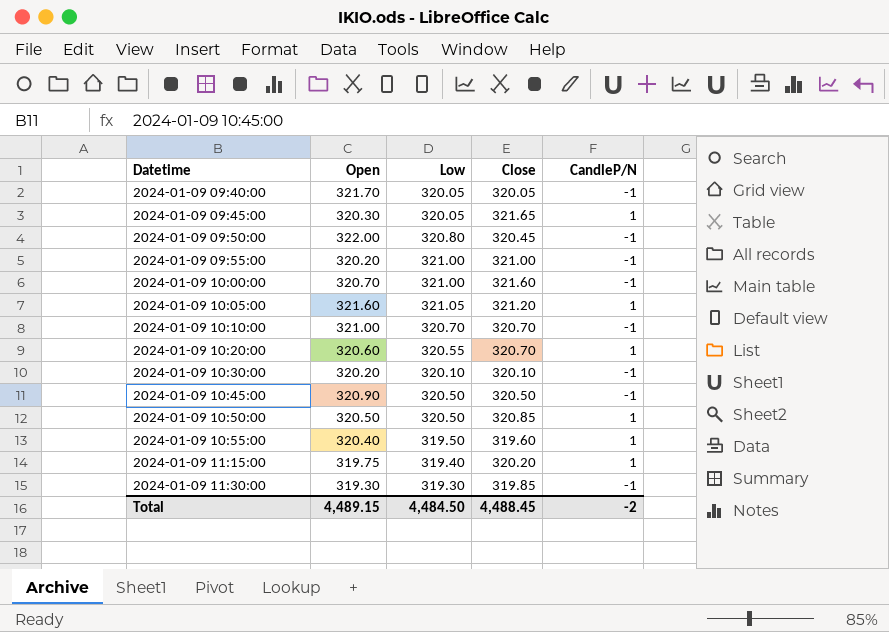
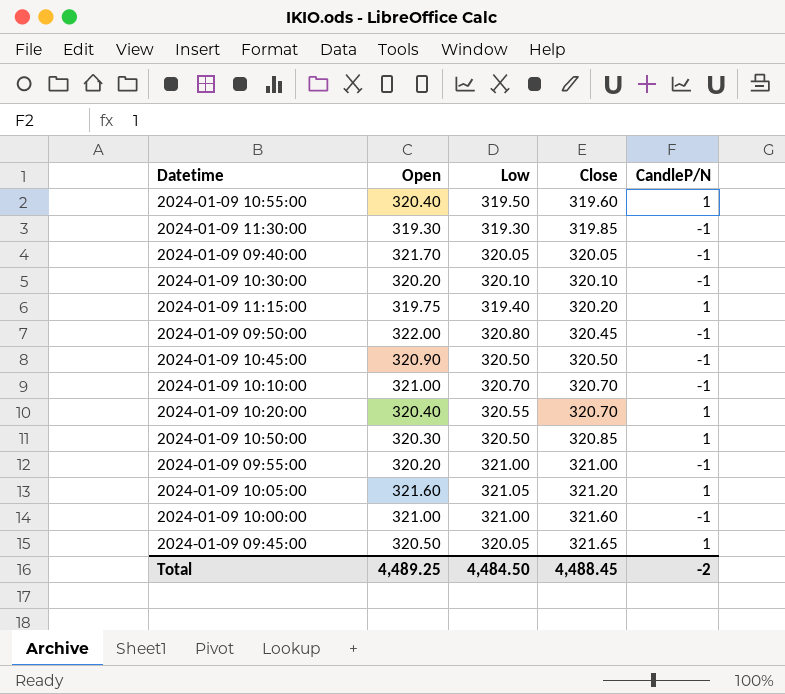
row order: Datetime ascending -> Close ascending
2024-01-09 10:20:00 | Open: 320.60 -> 320.40
2024-01-09 10:50:00 | Open: 320.50 -> 320.30
2024-01-09 10:00:00 | Open: 320.70 -> 321.00
2024-01-09 09:45:00 | Open: 320.30 -> 320.50
Total | Open: 4,489.15 -> 4,489.25

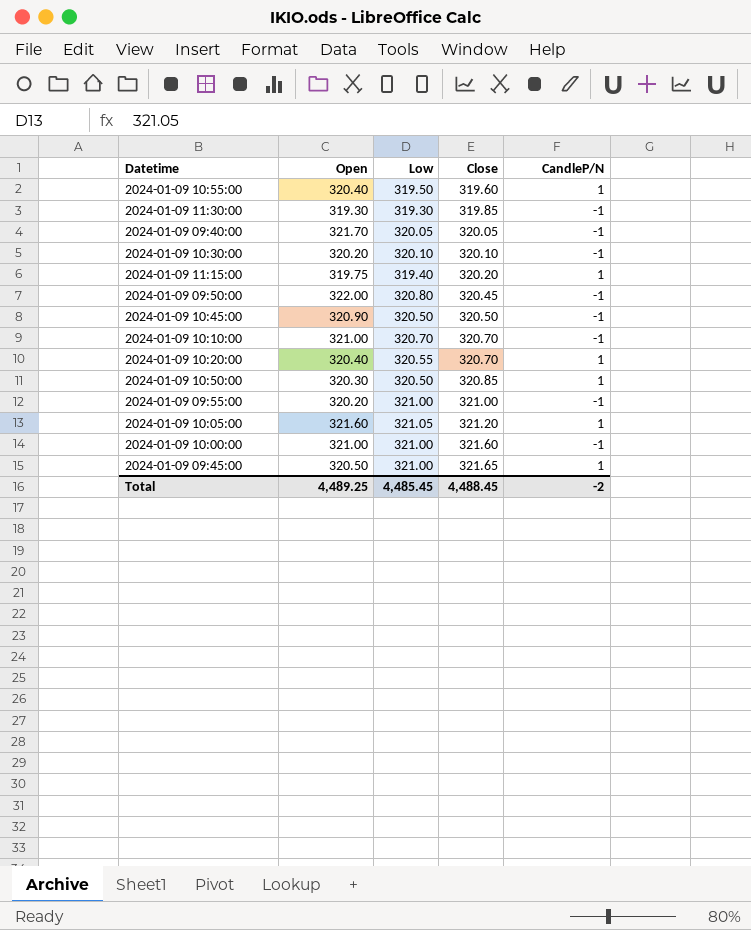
2024-01-09 09:45:00 | Low: 320.05 -> 321.00
Total | Low: 4,484.50 -> 4,485.45

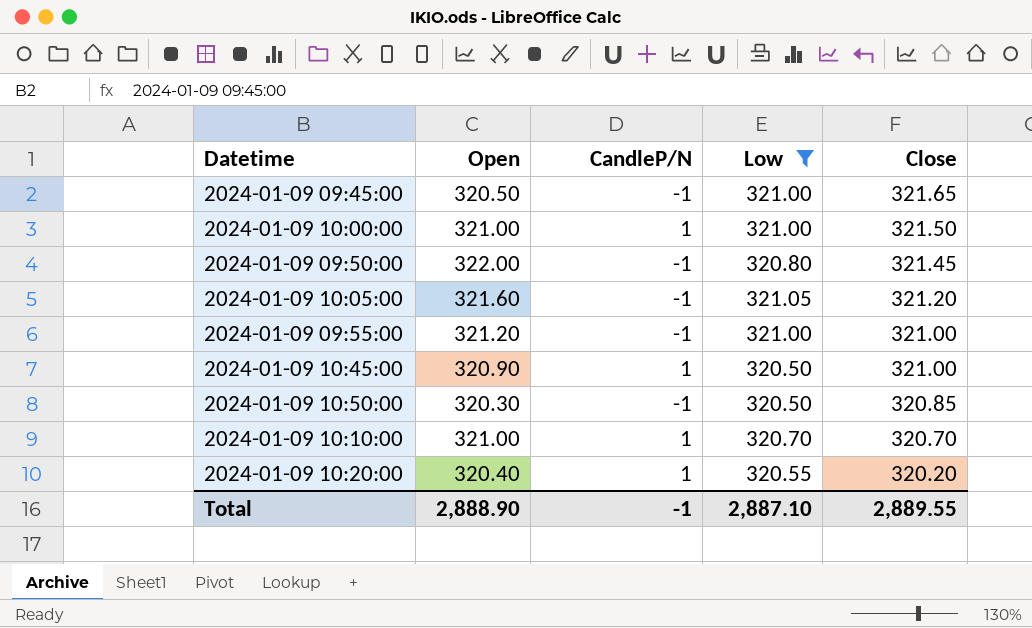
filter: none -> Low >= 320.50
row order: Close ascending -> Close descending
column CandleP/N | position: 5 -> 3
2024-01-09 09:45:00 | CandleP/N: 1 -> -1
2024-01-09 10:00:00 | CandleP/N: -1 -> 1
2024-01-09 10:00:00 | Close: 321.60 -> 321.50
2024-01-09 09:50:00 | Close: 320.45 -> 321.45
2024-01-09 10:05:00 | CandleP/N: 1 -> -1
2024-01-09 09:55:00 | Open: 320.20 -> 321.20
2024-01-09 10:45:00 | CandleP/N: -1 -> 1
2024-01-09 10:45:00 | Close: 320.50 -> 321.00
2024-01-09 10:50:00 | CandleP/N: 1 -> -1
2024-01-09 10:10:00 | CandleP/N: -1 -> 1
2024-01-09 10:20:00 | Close: 320.70 -> 320.20
Total | Open: 4,489.25 -> 2,888.90
Total | CandleP/N: -2 -> -1
Total | Low: 4,485.45 -> 2,887.10
Total | Close: 4,488.45 -> 2,889.55

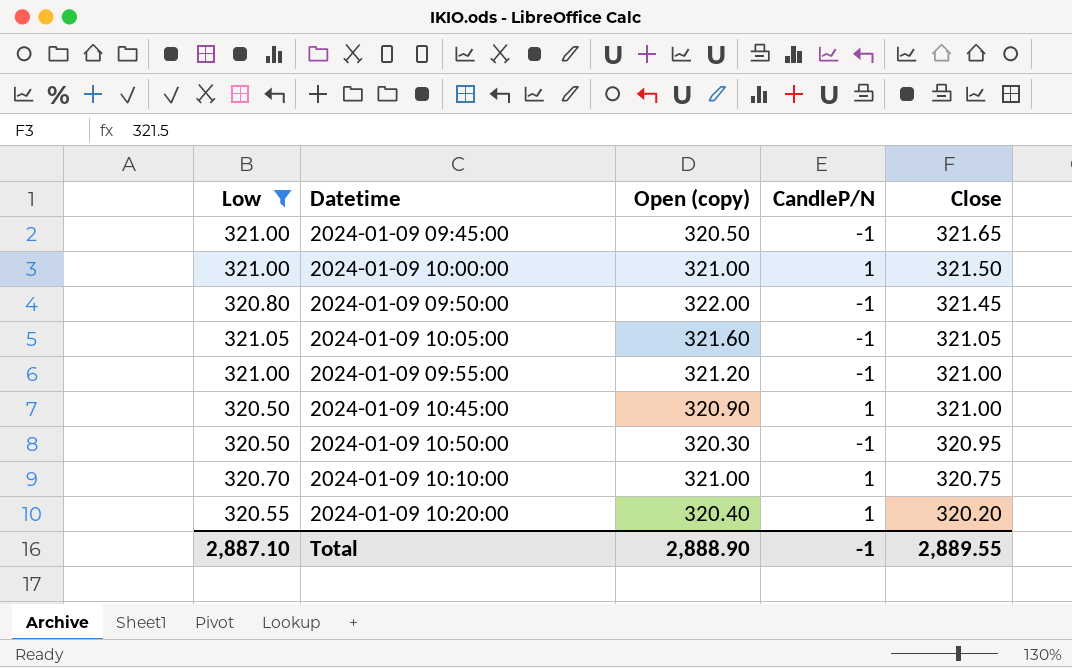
column Low | position: 4 -> 1
column name: Open -> Open (copy)
2024-01-09 10:05:00 | Close: 321.20 -> 321.05
2024-01-09 10:50:00 | Close: 320.85 -> 320.95
2024-01-09 10:10:00 | Close: 320.70 -> 320.75

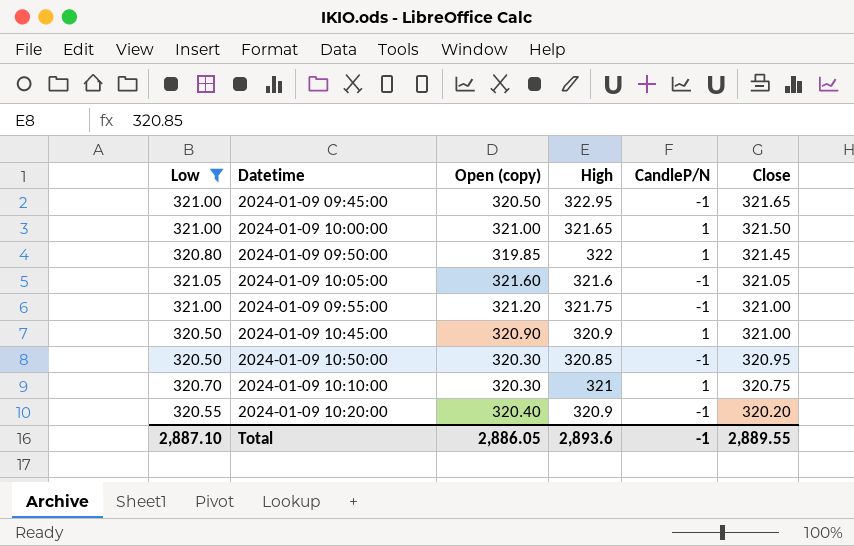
column High | position: none -> 4
2024-01-09 09:50:00 | Open (copy): 322.00 -> 319.85
2024-01-09 09:50:00 | CandleP/N: -1 -> 1
2024-01-09 10:10:00 | Open (copy): 321.00 -> 320.30
2024-01-09 10:20:00 | CandleP/N: 1 -> -1
Total | Open (copy): 2,888.90 -> 2,886.05

